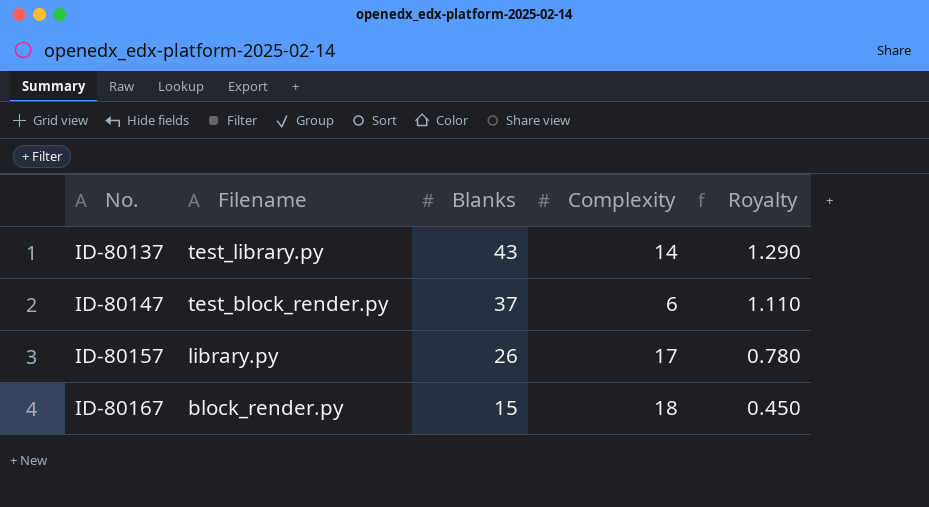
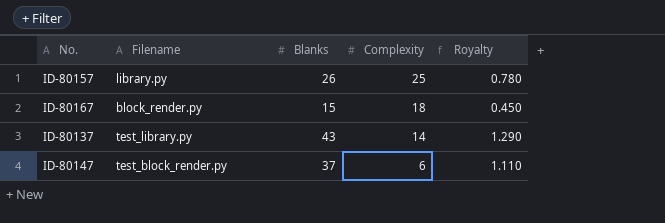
row order: No. ascending -> Complexity descending
ID-80157 | Complexity: 17 -> 25

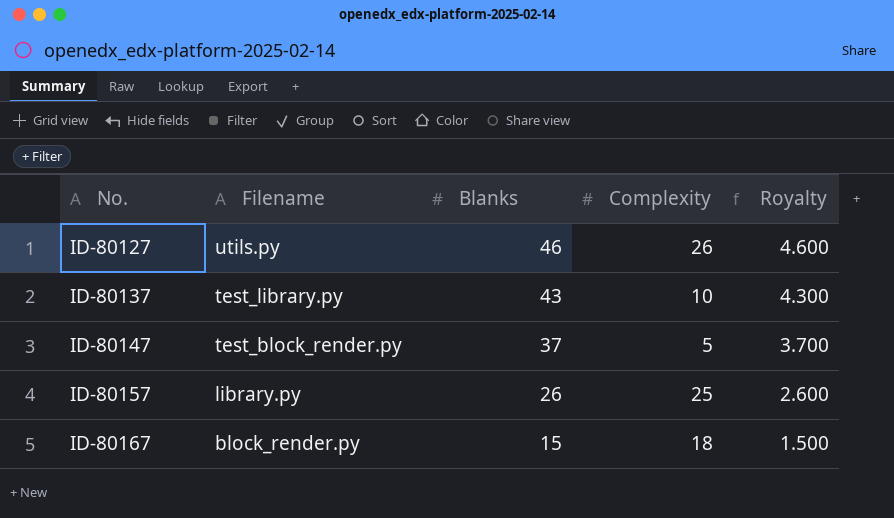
row order: Complexity descending -> No. ascending
column Royalty | formula: [Blanks] * 0.03 -> [Blanks] * 0.1
row ID-80127: none -> utils.py | 46 | 26 | 4.600
ID-80137 | Complexity: 14 -> 10
ID-80147 | Complexity: 6 -> 5

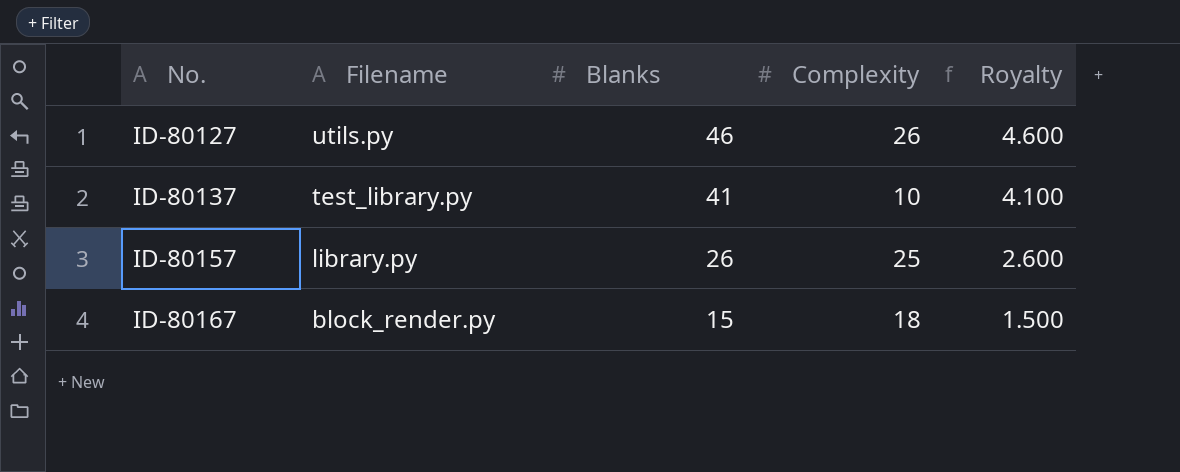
row ID-80147: test_block_render.py | 37 | 5 | 3.700 -> none
ID-80137 | Blanks: 43 -> 41
ID-80137 | Royalty: 4.300 -> 4.100

